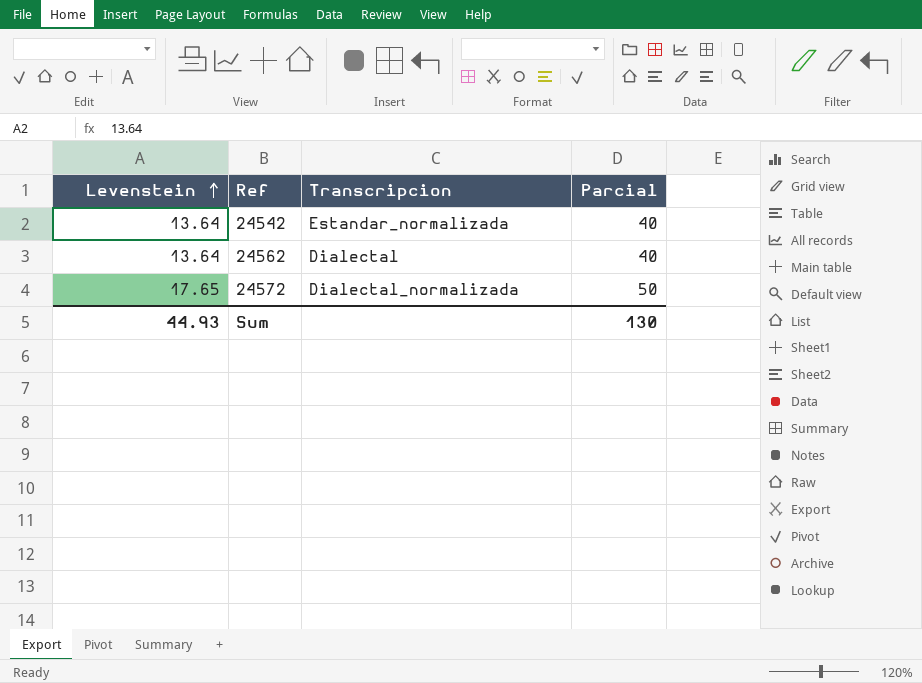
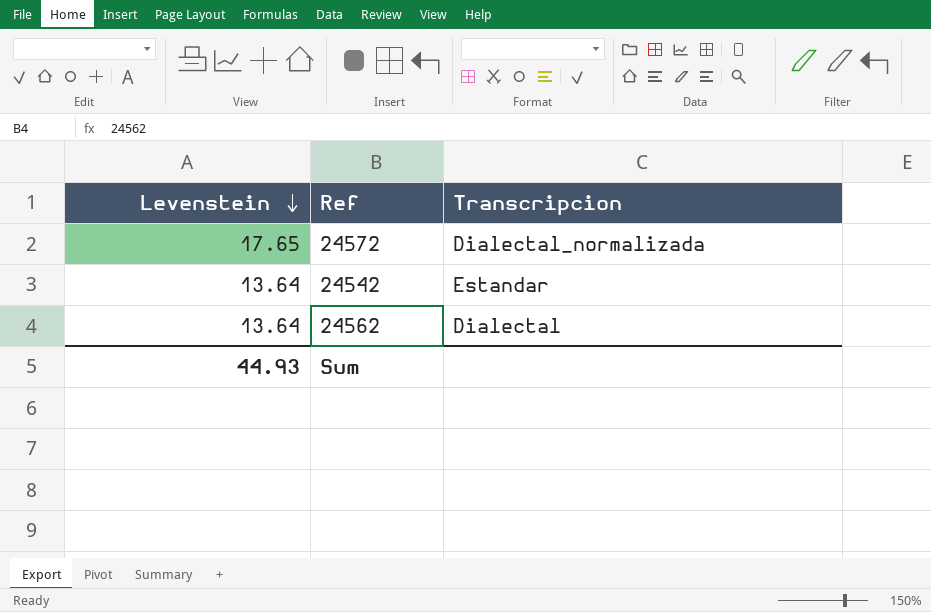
row order: Levenstein ascending -> Levenstein descending
column Parcial | position: 4 -> none
24542 | Transcripcion: Estandar_normalizada -> Estandar

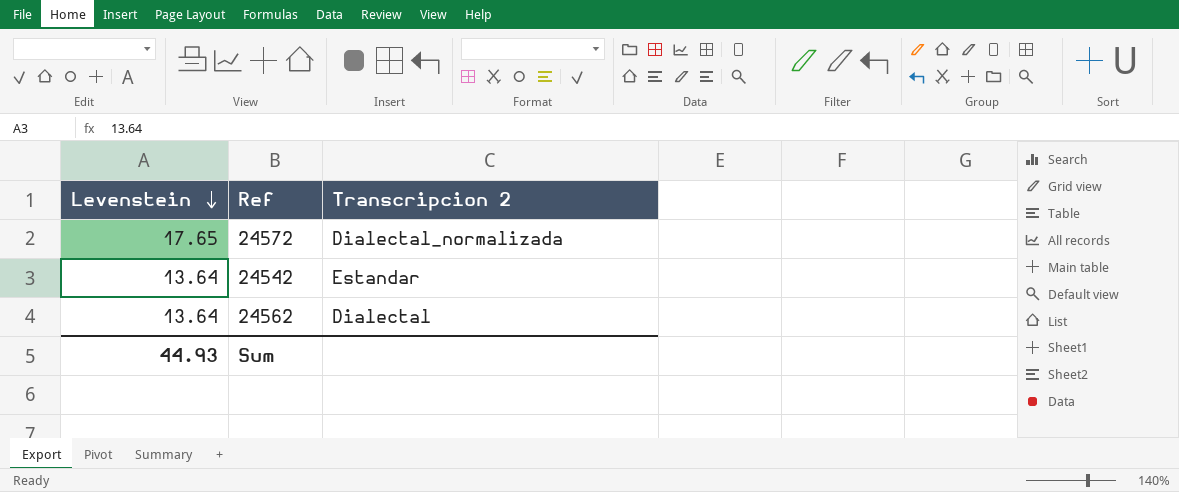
column name: Transcripcion -> Transcripcion 2

